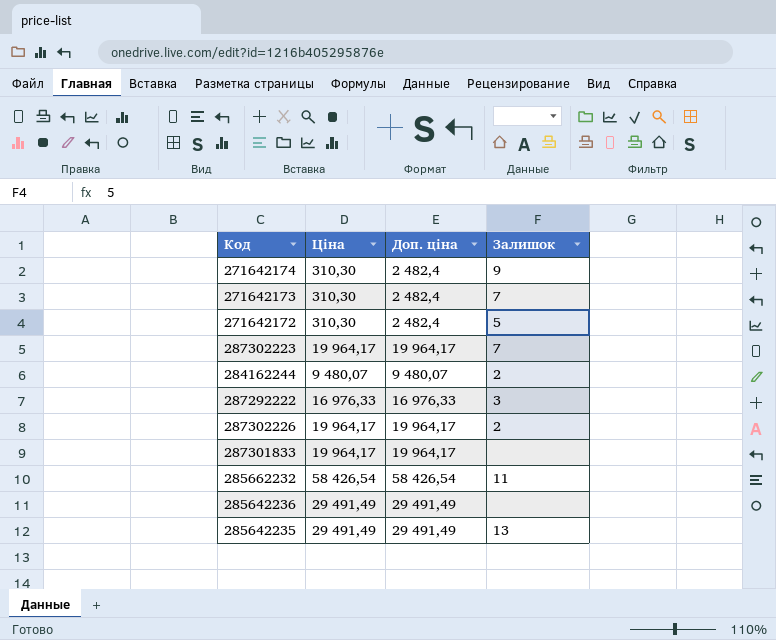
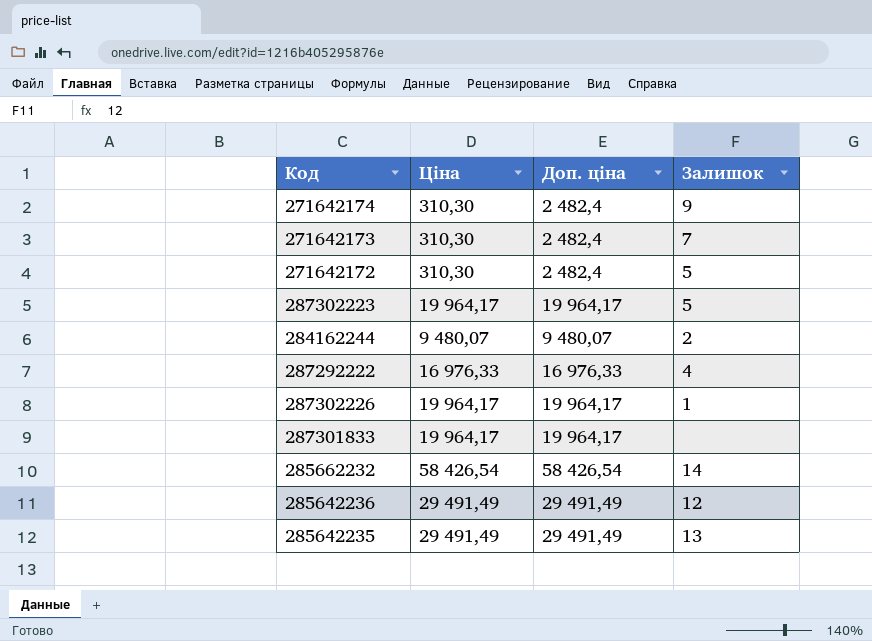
287302223 | Залишок: 7 -> 5
287292222 | Залишок: 3 -> 4
287302226 | Залишок: 2 -> 1
285662232 | Залишок: 11 -> 14
285642236 | Залишок: none -> 12

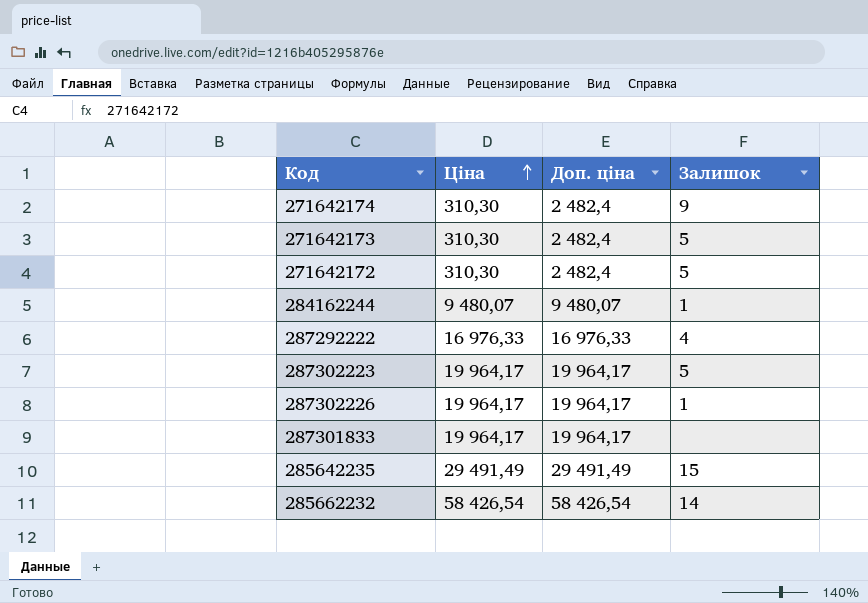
row order: none -> Ціна ascending
row 285642236: 29 491,49 | 29 491,49 | 12 -> none
271642173 | Залишок: 7 -> 5
284162244 | Залишок: 2 -> 1
285642235 | Залишок: 13 -> 15

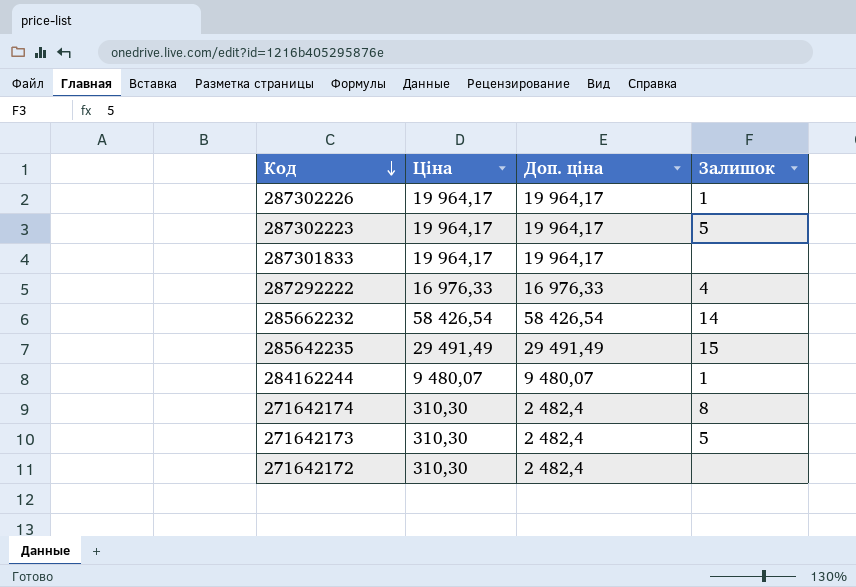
row order: Ціна ascending -> Код descending
271642174 | Залишок: 9 -> 8
271642172 | Залишок: 5 -> none

